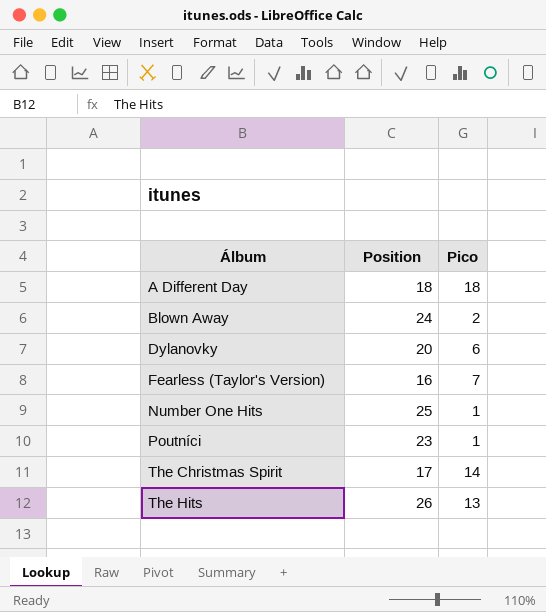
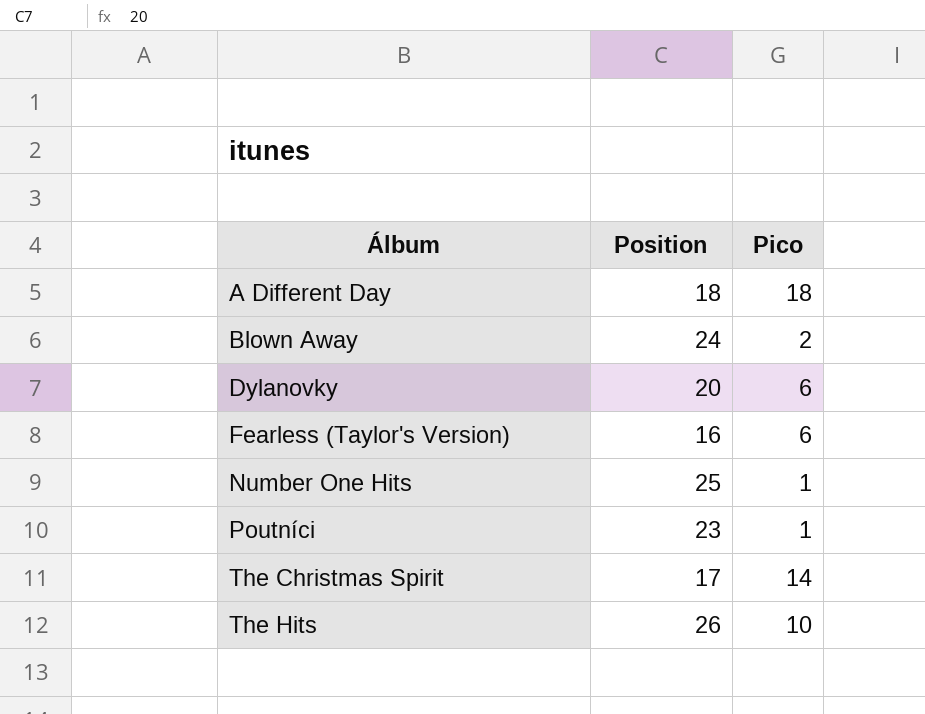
Fearless (Taylor's Version) | Pico: 7 -> 6
The Hits | Pico: 13 -> 10

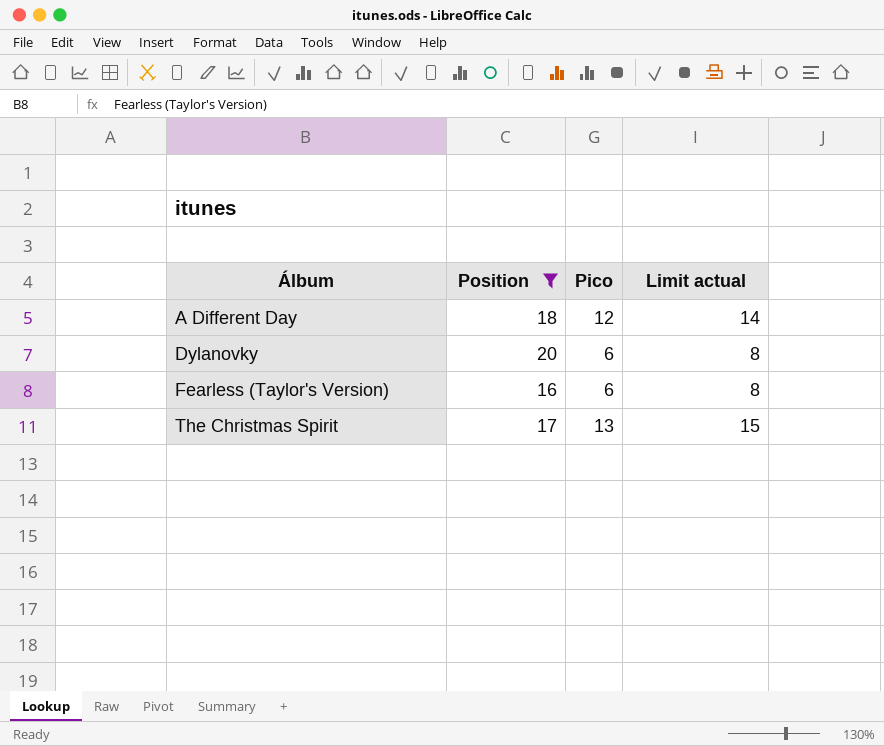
filter: none -> Position <= 20
column Limit actual | formula: none -> [Pico] + 2
A Different Day | Pico: 18 -> 12
The Christmas Spirit | Pico: 14 -> 13

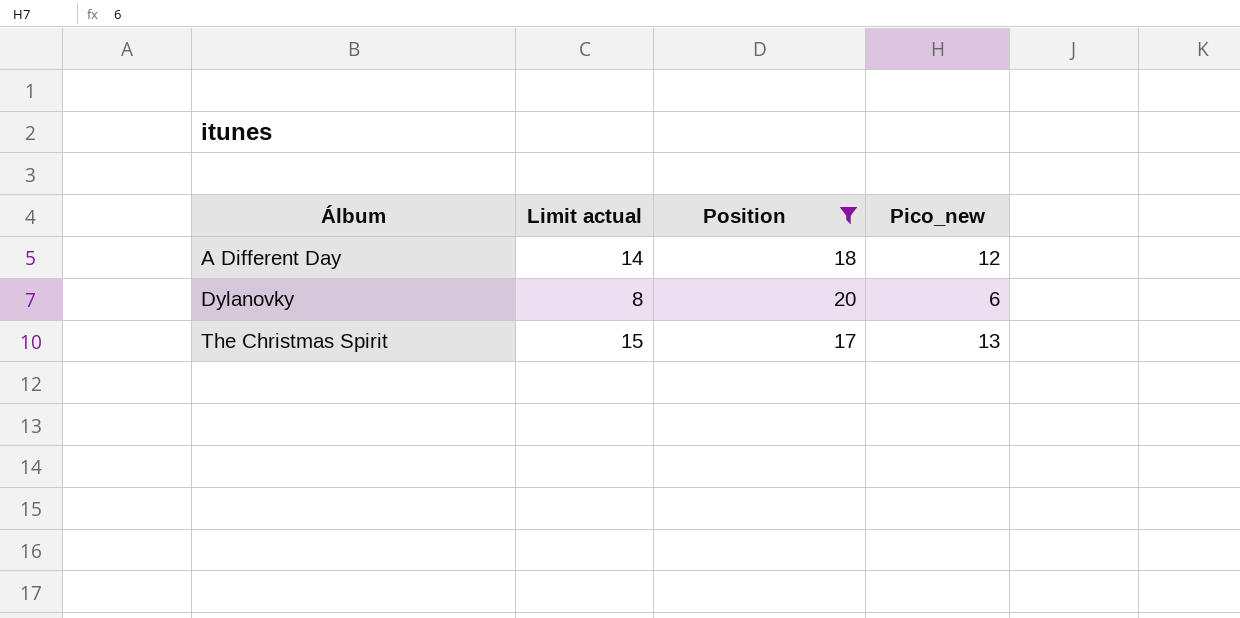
column Limit actual | position: 4 -> 2
column name: Pico -> Pico_new
row Fearless (Taylor's Version): 16 | 6 | 8 -> none

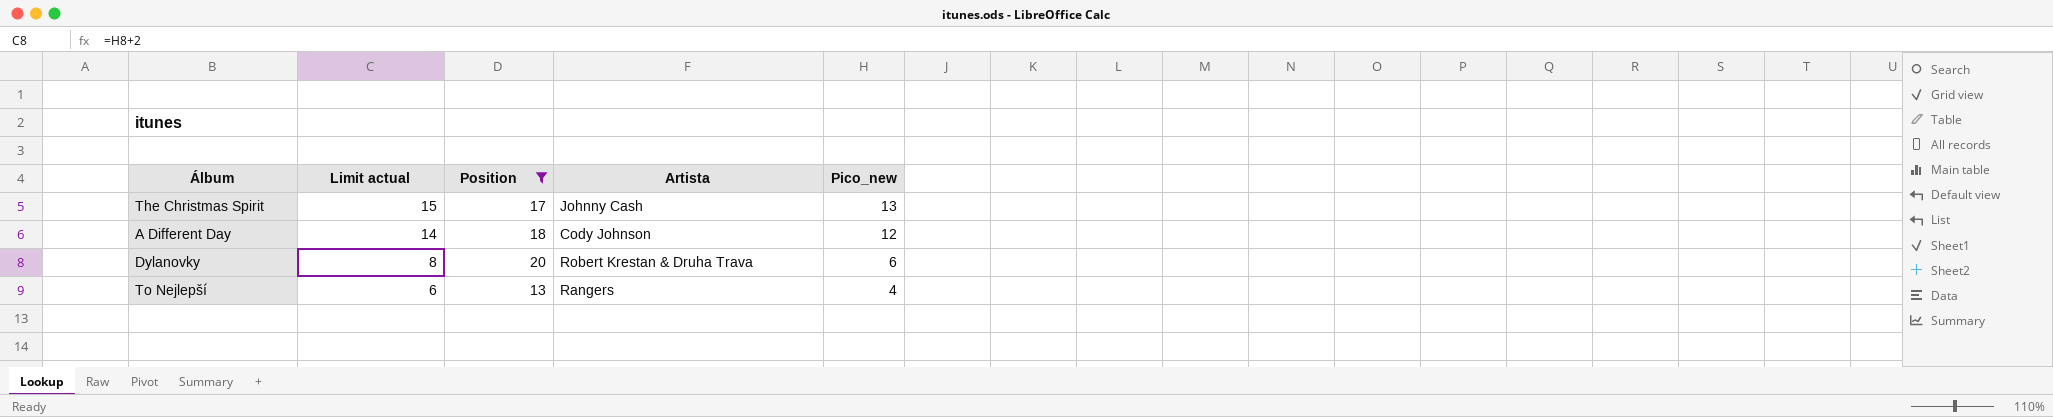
row order: Álbum ascending -> Limit actual descending
column Artista | position: none -> 4
row To Nejlepší: none -> 6 | 13 | Rangers | 4

